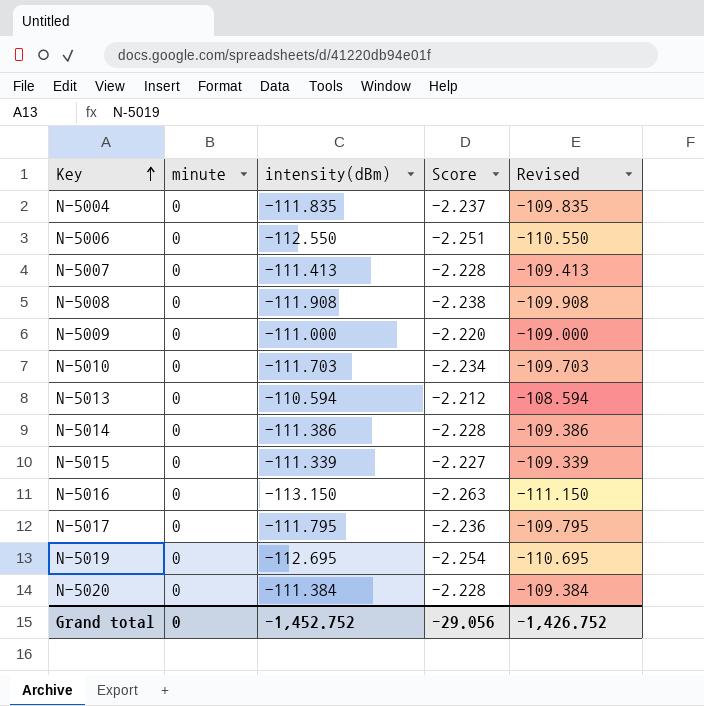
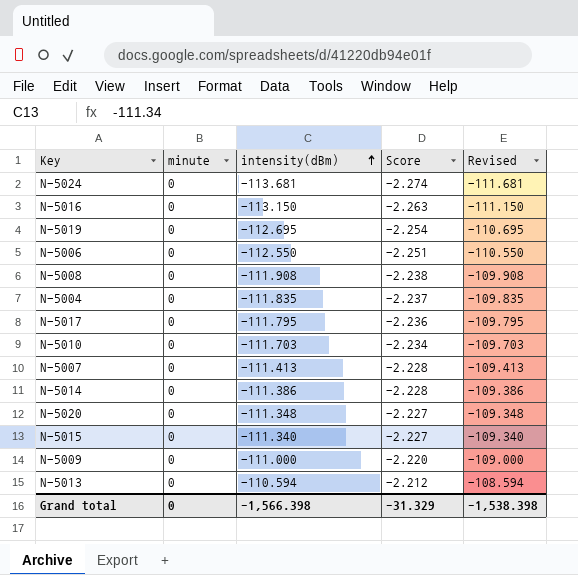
row order: Key ascending -> intensity(dBm) ascending
row N-5024: none -> 0 | -113.681 | -2.274 | -111.681
N-5020 | intensity(dBm): -111.384 -> -111.348
N-5020 | Score: -2.228 -> -2.227
N-5020 | Revised: -109.384 -> -109.348
N-5015 | intensity(dBm): -111.339 -> -111.340
N-5015 | Revised: -109.339 -> -109.340
Grand total | intensity(dBm): -1,452.752 -> -1,566.398
Grand total | Score: -29.056 -> -31.329
Grand total | Revised: -1,426.752 -> -1,538.398

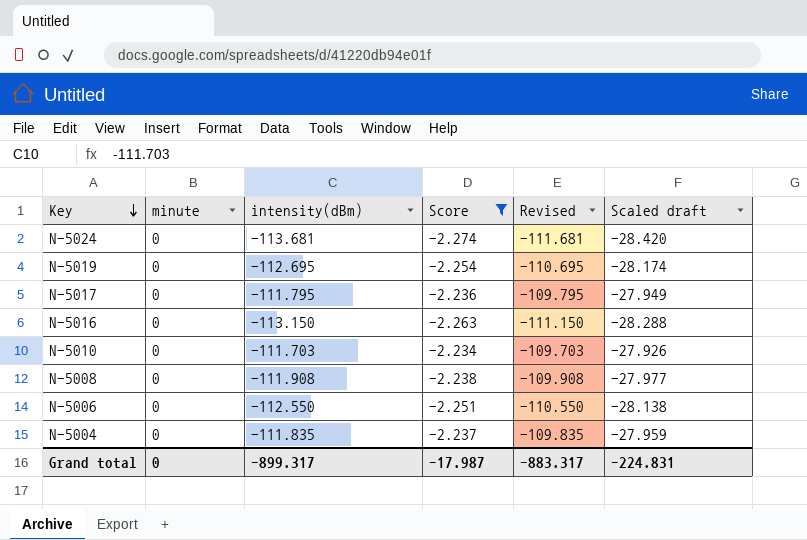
filter: none -> Score <= -2.234
row order: intensity(dBm) ascending -> Key descending
column Scaled draft | formula: none -> [intensity(dBm)] * 0.25
Grand total | intensity(dBm): -1,566.398 -> -899.317
Grand total | Score: -31.329 -> -17.987
Grand total | Revised: -1,538.398 -> -883.317

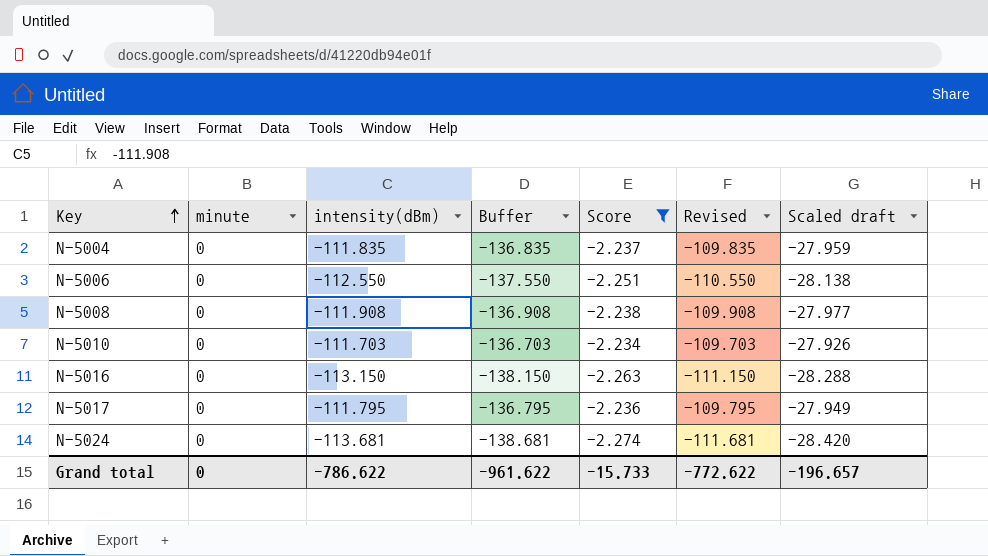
row order: Key descending -> Key ascending
column Buffer | formula: none -> [intensity(dBm)] - 25
row N-5019: 0 | -112.695 | -2.254 | -110.695 | -28.174 -> none
Grand total | intensity(dBm): -899.317 -> -786.622
Grand total | Score: -17.987 -> -15.733
Grand total | Revised: -883.317 -> -772.622
Grand total | Scaled draft: -224.831 -> -196.657

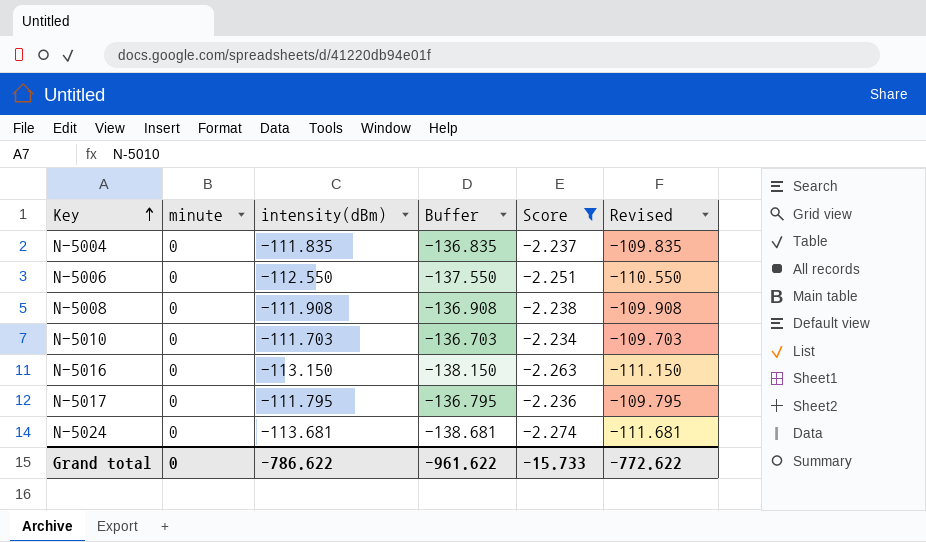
column Scaled draft | formula: [intensity(dBm)] * 0.25 -> none

